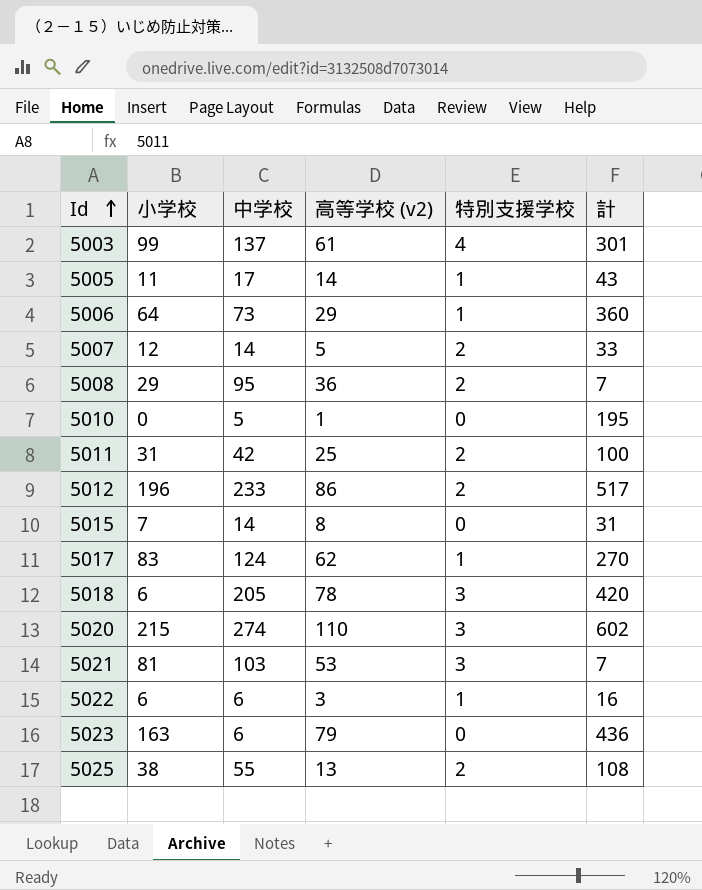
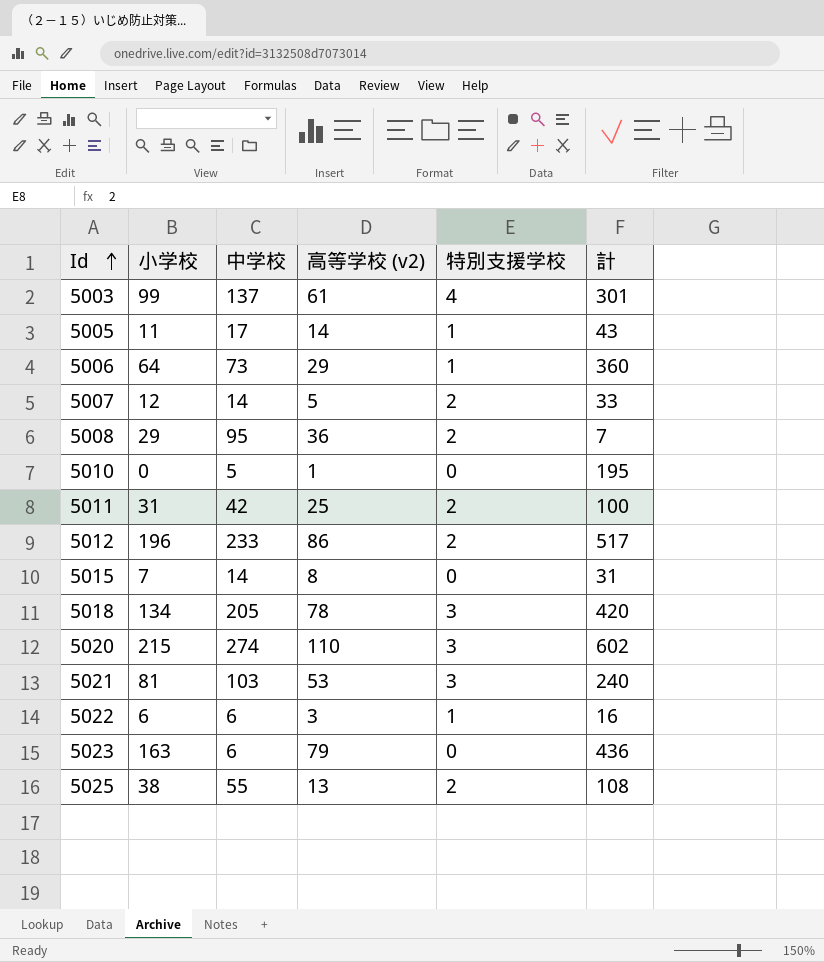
row 5017: 83 | 124 | 62 | 1 | 270 -> none
5018 | 小学校: 6 -> 134
5021 | 計: 7 -> 240

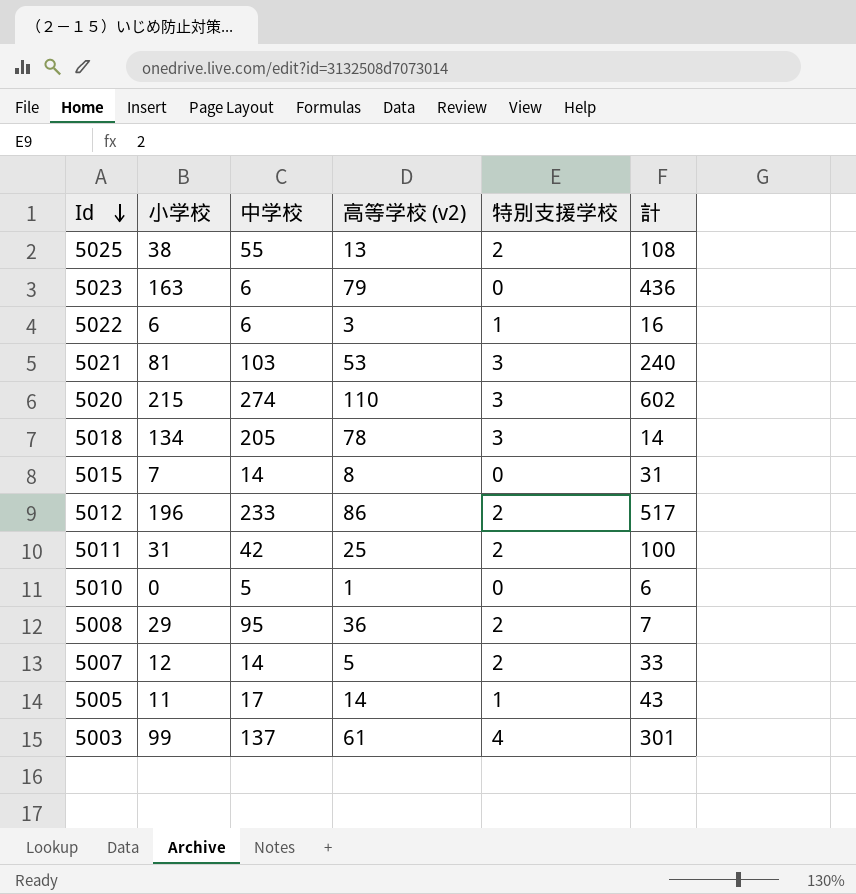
row order: Id ascending -> Id descending
row 5006: 64 | 73 | 29 | 1 | 360 -> none
5018 | 計: 420 -> 14
5010 | 計: 195 -> 6

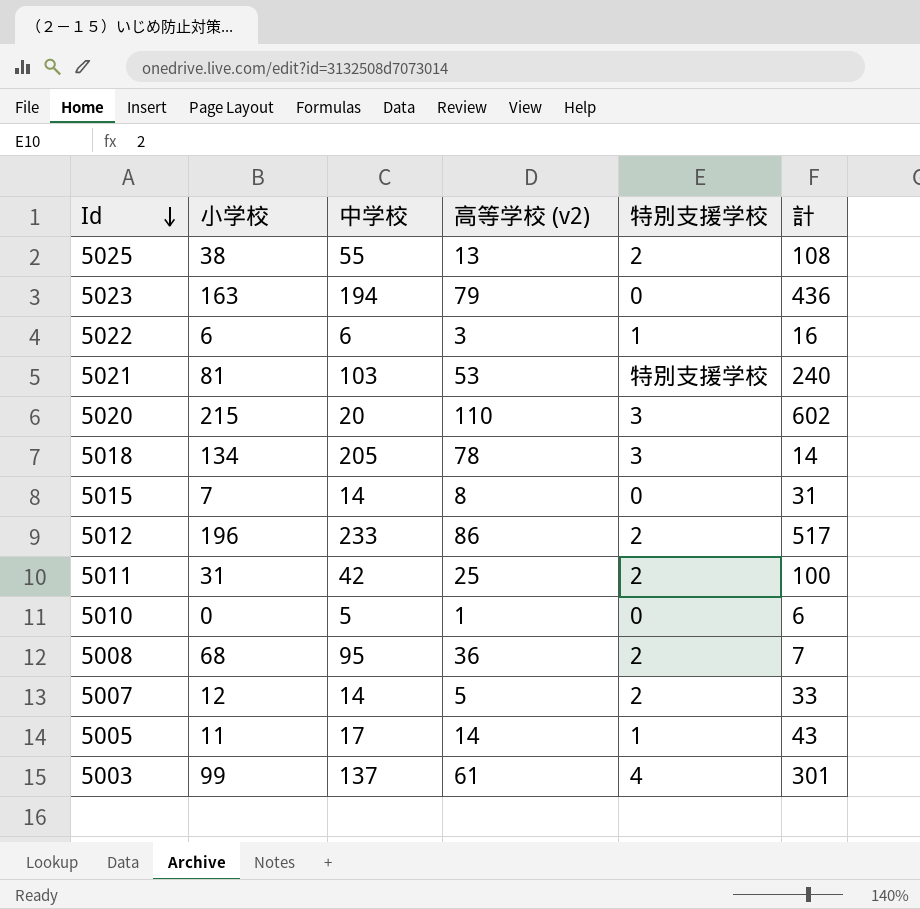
5023 | 中学校: 6 -> 194
5021 | 特別支援学校: 3 -> 特別支援学校
5020 | 中学校: 274 -> 20
5008 | 小学校: 29 -> 68

